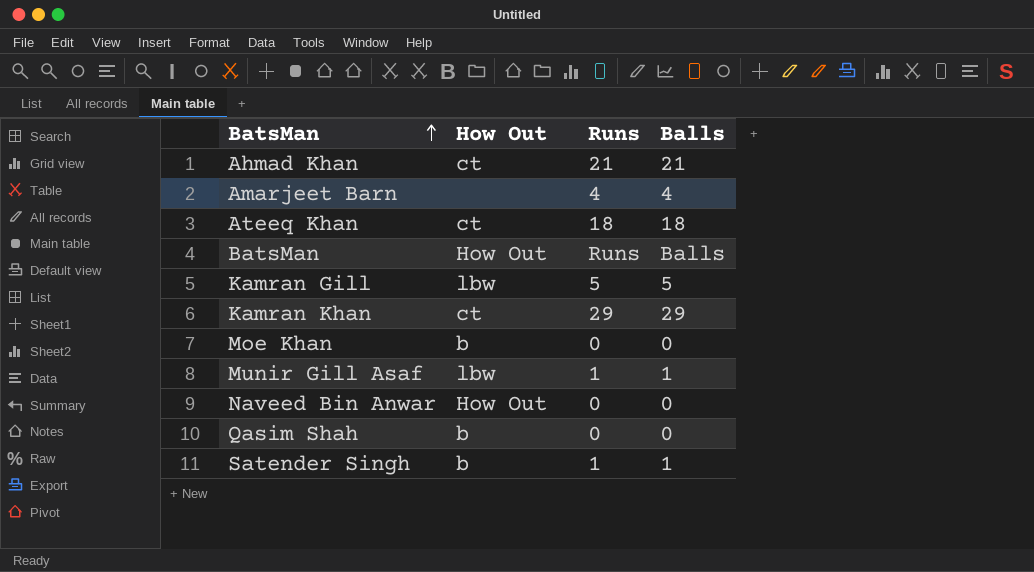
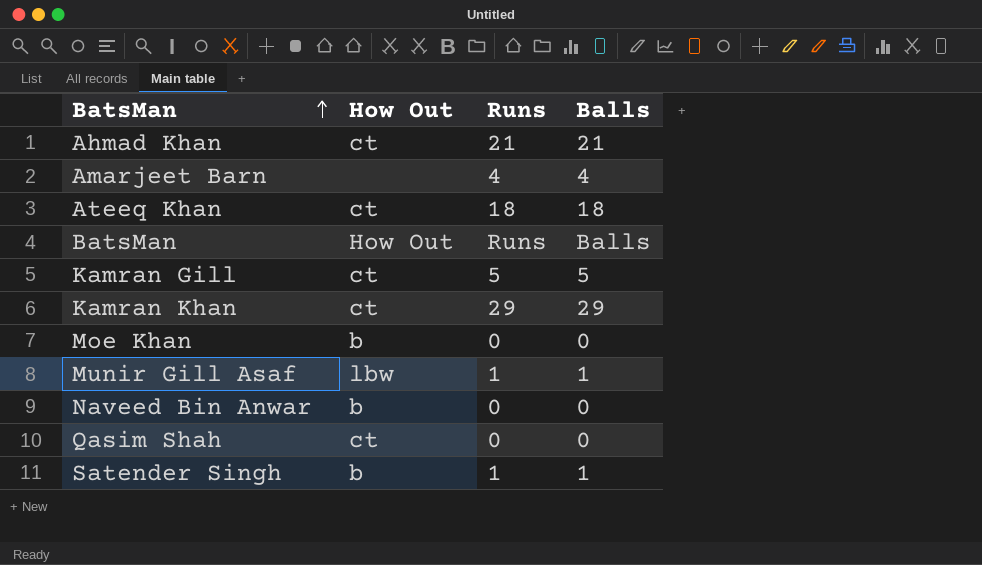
Kamran Gill | How Out: lbw -> ct
Naveed Bin Anwar | How Out: How Out -> b
Qasim Shah | How Out: b -> ct

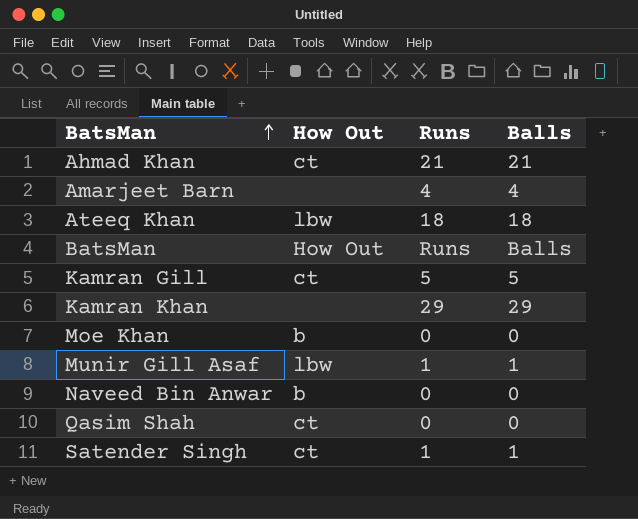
Ateeq Khan | How Out: ct -> lbw
Kamran Khan | How Out: ct -> none
Satender Singh | How Out: b -> ct

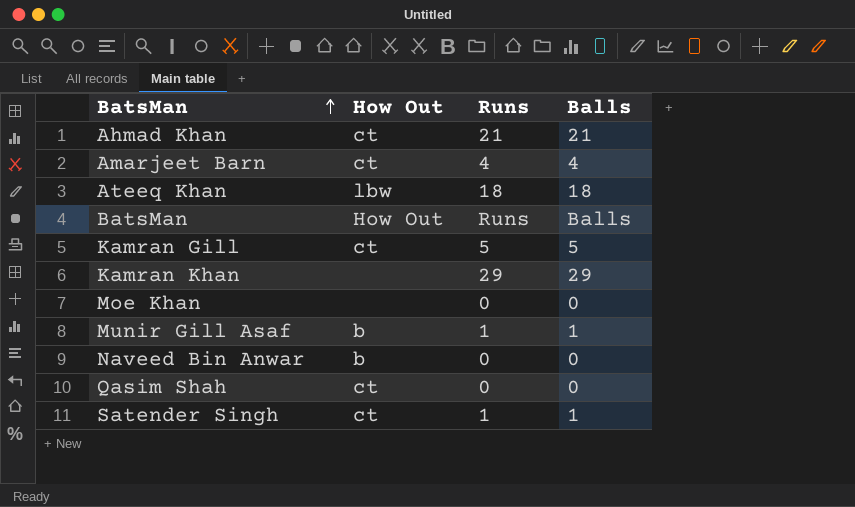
Amarjeet Barn | How Out: none -> ct
Moe Khan | How Out: b -> none
Munir Gill Asaf | How Out: lbw -> b

